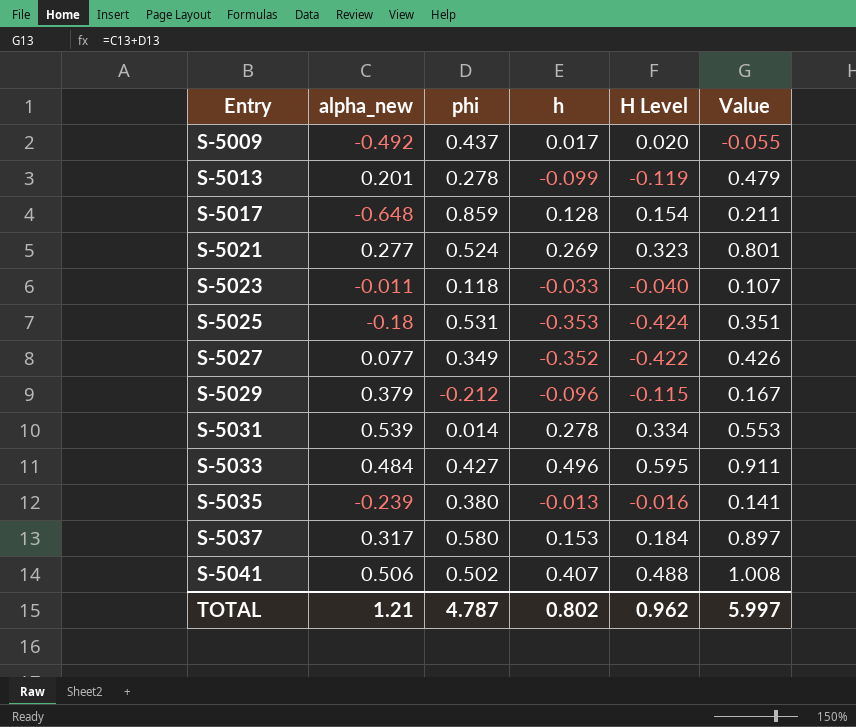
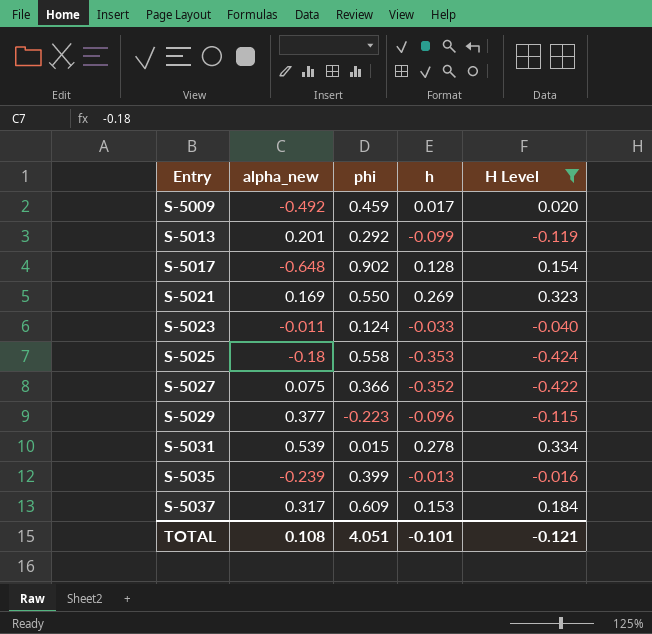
filter: none -> H Level <= 0.334
column Value | formula: [alpha_new] + [phi] -> none
S-5009 | phi: 0.437 -> 0.459
S-5013 | phi: 0.278 -> 0.292
S-5017 | phi: 0.859 -> 0.902
S-5021 | alpha_new: 0.277 -> 0.169
S-5021 | phi: 0.524 -> 0.550
S-5023 | phi: 0.118 -> 0.124
S-5025 | phi: 0.531 -> 0.558
S-5027 | alpha_new: 0.077 -> 0.075
S-5027 | phi: 0.349 -> 0.366
S-5029 | alpha_new: 0.379 -> 0.377
S-5029 | phi: -0.212 -> -0.223
S-5031 | phi: 0.014 -> 0.015
S-5035 | phi: 0.380 -> 0.399
S-5037 | phi: 0.580 -> 0.609
TOTAL | alpha_new: 1.21 -> 0.108
TOTAL | phi: 4.787 -> 4.051
TOTAL | h: 0.802 -> -0.101
TOTAL | H Level: 0.962 -> -0.121

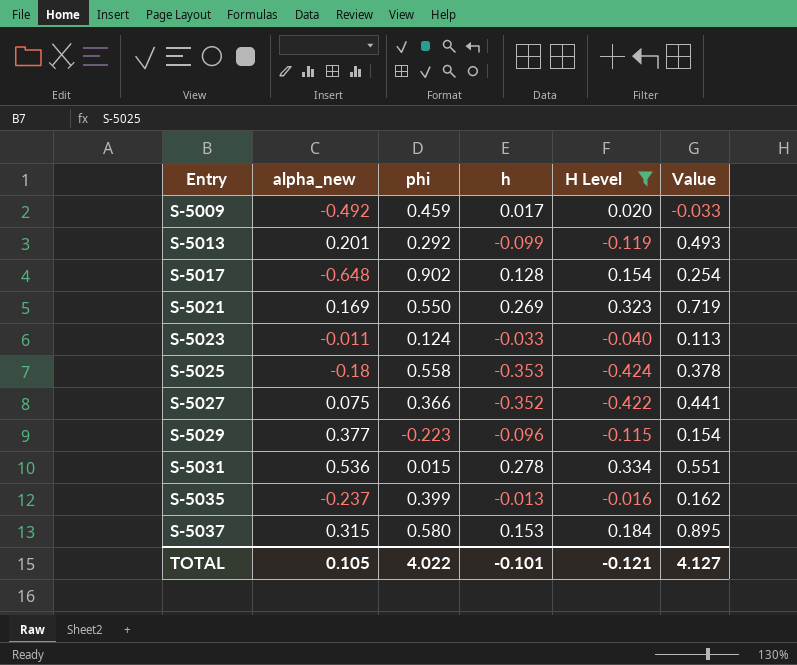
column Value | formula: none -> [alpha_new] + [phi]
S-5031 | alpha_new: 0.539 -> 0.536
S-5035 | alpha_new: -0.239 -> -0.237
S-5037 | alpha_new: 0.317 -> 0.315
S-5037 | phi: 0.609 -> 0.580
TOTAL | alpha_new: 0.108 -> 0.105
TOTAL | phi: 4.051 -> 4.022

